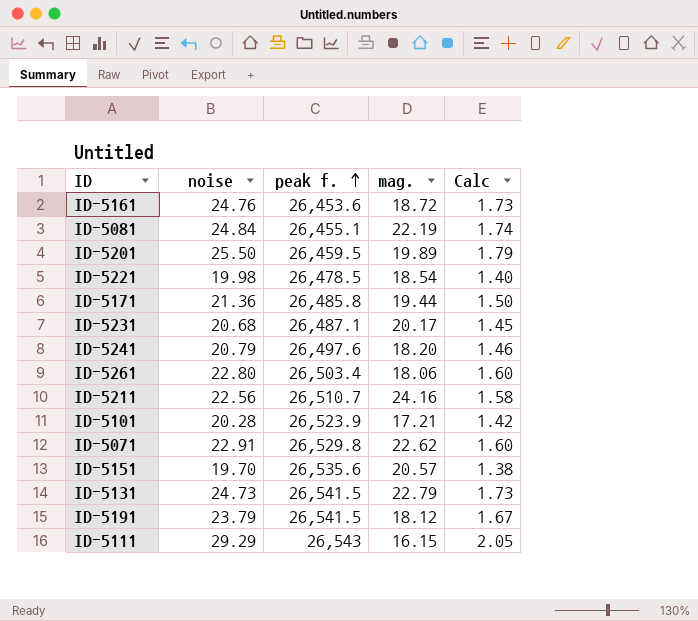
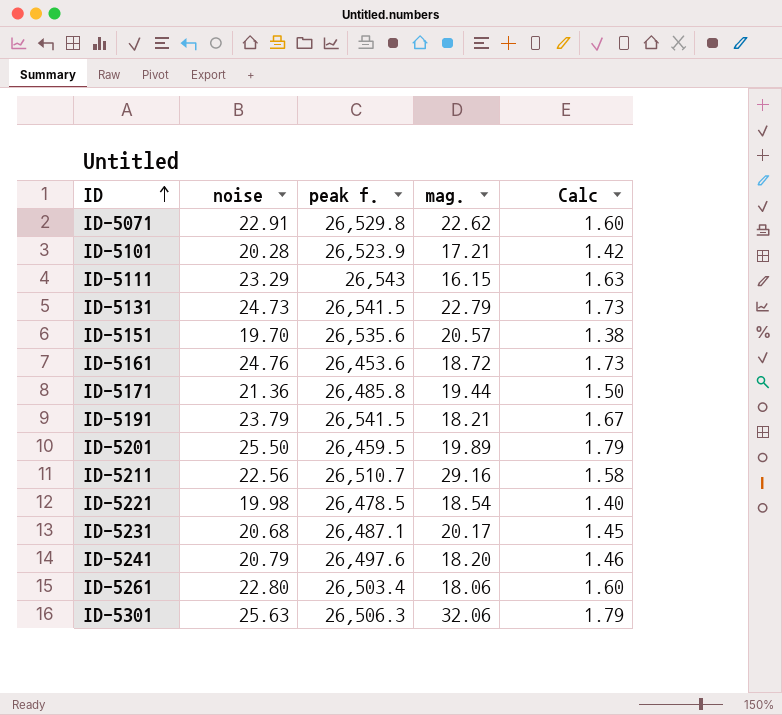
row order: peak f. ascending -> ID ascending
row ID-5081: 24.84 | 26,455.1 | 22.19 | 1.74 -> none
ID-5111 | noise: 29.29 -> 23.29
ID-5111 | Calc: 2.05 -> 1.63
ID-5191 | mag.: 18.12 -> 18.21
ID-5211 | mag.: 24.16 -> 29.16
row ID-5301: none -> 25.63 | 26,506.3 | 32.06 | 1.79

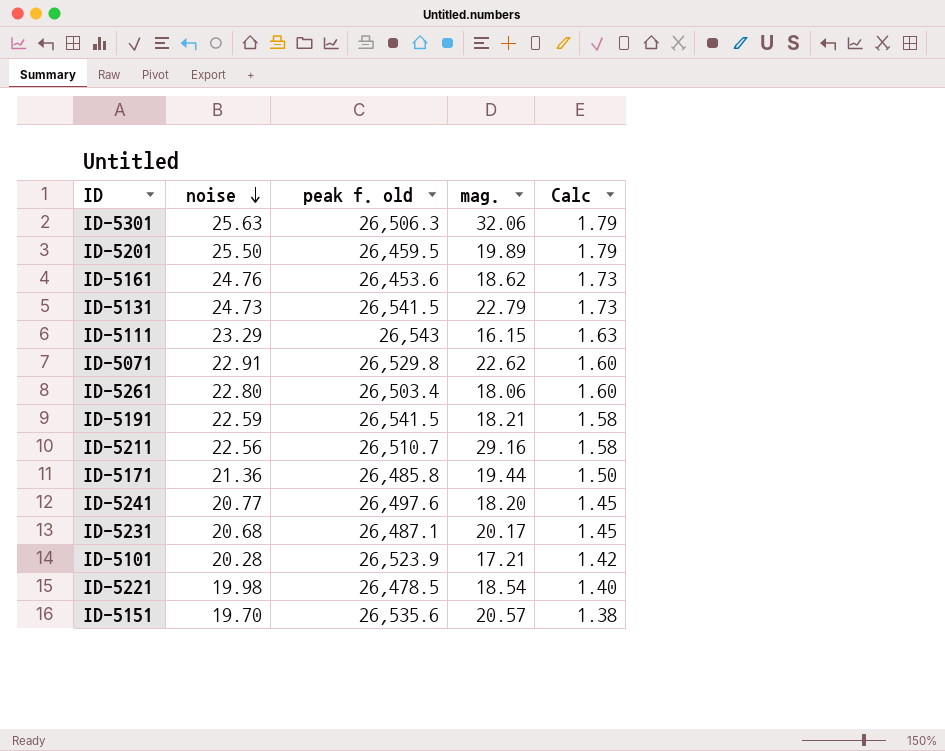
row order: ID ascending -> noise descending
column name: peak f. -> peak f. old
ID-5161 | mag.: 18.72 -> 18.62
ID-5191 | noise: 23.79 -> 22.59
ID-5191 | Calc: 1.67 -> 1.58
ID-5241 | noise: 20.79 -> 20.77
ID-5241 | Calc: 1.46 -> 1.45

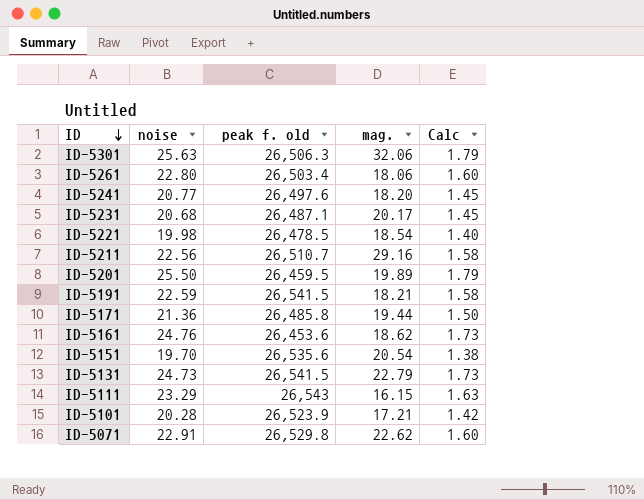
row order: noise descending -> ID descending
ID-5151 | mag.: 20.57 -> 20.54

